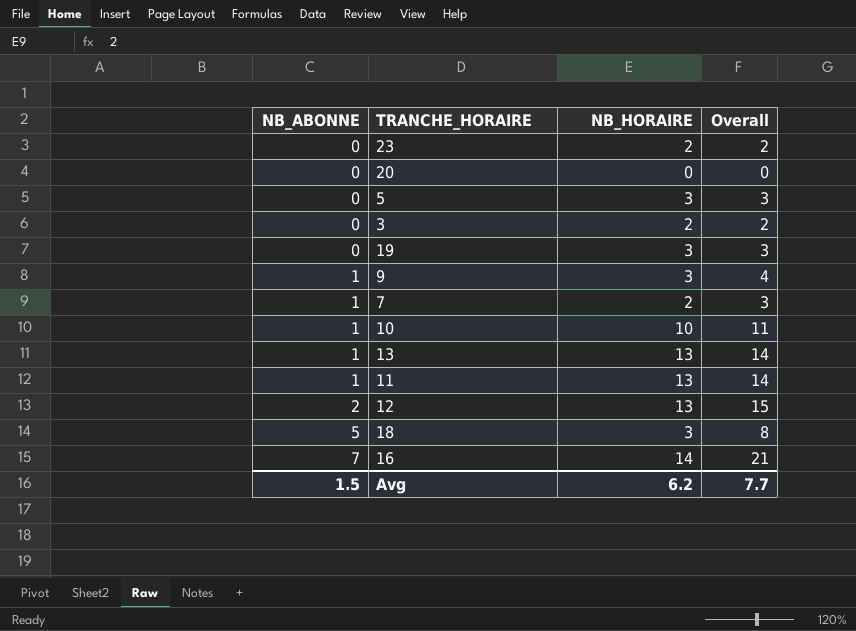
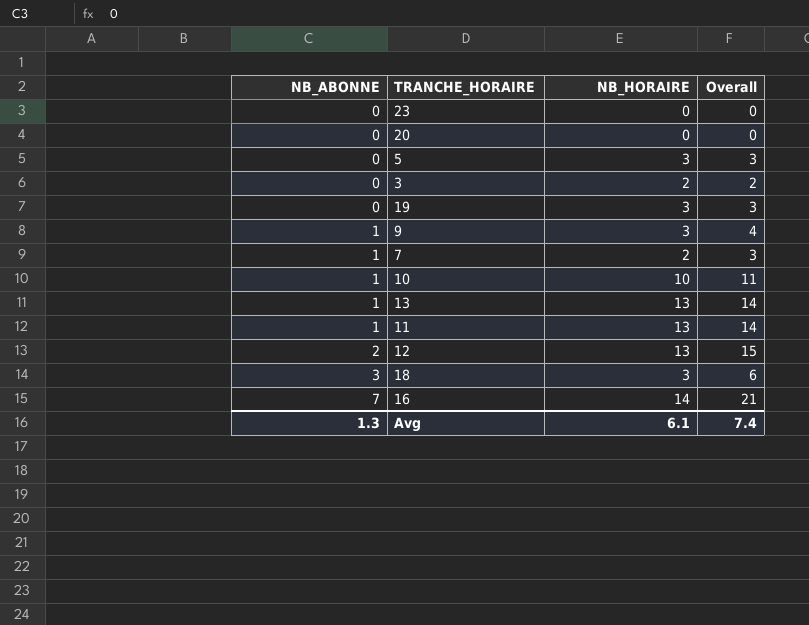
23 | NB_HORAIRE: 2 -> 0
23 | Overall: 2 -> 0
18 | NB_ABONNE: 5 -> 3
18 | Overall: 8 -> 6
Avg | NB_ABONNE: 1.5 -> 1.3
Avg | NB_HORAIRE: 6.2 -> 6.1
Avg | Overall: 7.7 -> 7.4

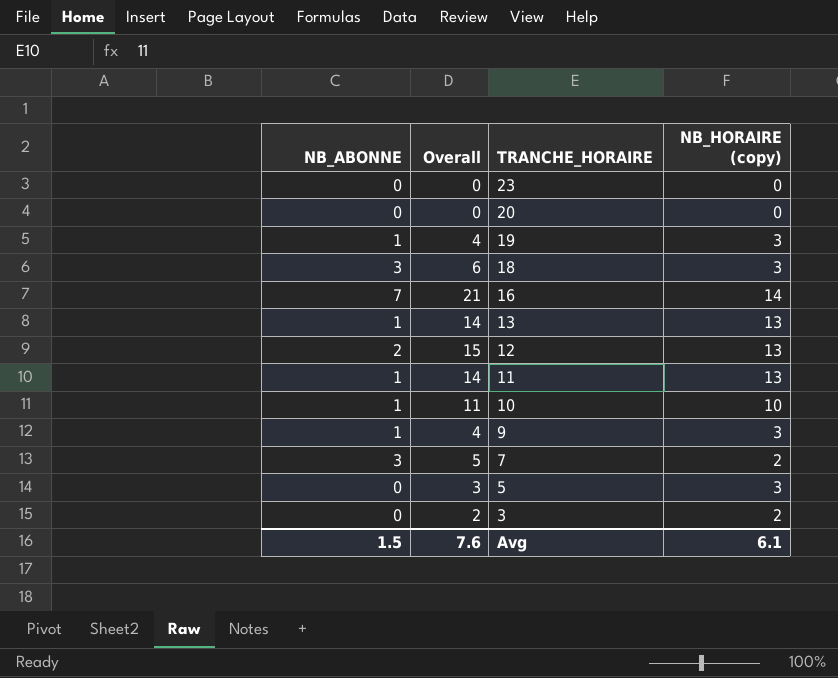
row order: NB_ABONNE ascending -> TRANCHE_HORAIRE descending
column Overall | position: 4 -> 2
column name: NB_HORAIRE -> NB_HORAIRE (copy)
19 | NB_ABONNE: 0 -> 1
19 | Overall: 3 -> 4
7 | NB_ABONNE: 1 -> 3
7 | Overall: 3 -> 5
Avg | NB_ABONNE: 1.3 -> 1.5
Avg | Overall: 7.4 -> 7.6

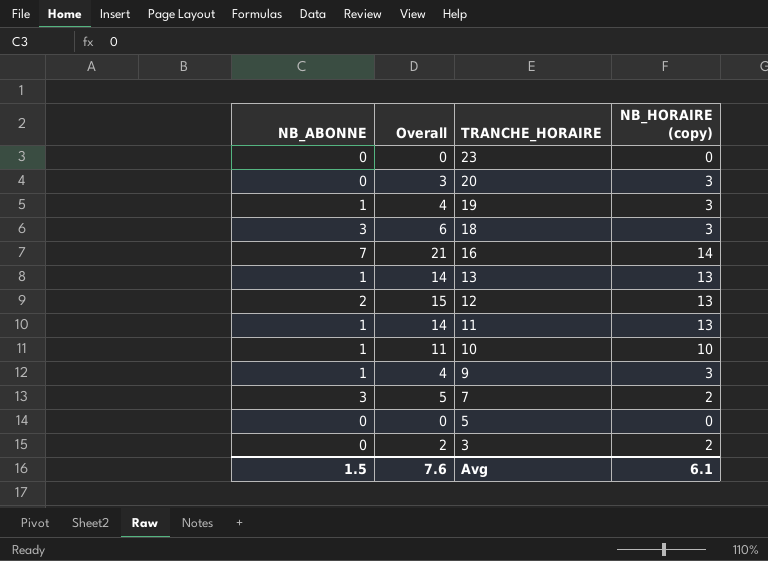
20 | Overall: 0 -> 3
20 | NB_HORAIRE (copy): 0 -> 3
5 | Overall: 3 -> 0
5 | NB_HORAIRE (copy): 3 -> 0

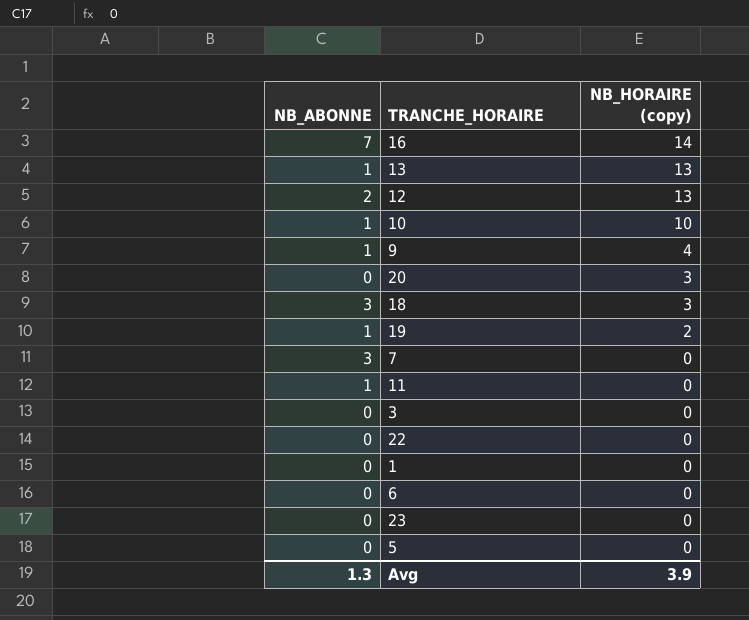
row order: TRANCHE_HORAIRE descending -> NB_HORAIRE (copy) descending
column Overall | formula: [NB_ABONNE] + [NB_HORAIRE (copy)] -> none
9 | NB_HORAIRE (copy): 3 -> 4
19 | NB_HORAIRE (copy): 3 -> 2
7 | NB_HORAIRE (copy): 2 -> 0
11 | NB_HORAIRE (copy): 13 -> 0
3 | NB_HORAIRE (copy): 2 -> 0
row 22: none -> 0 | 0
row 1: none -> 0 | 0
row 6: none -> 0 | 0
Avg | NB_ABONNE: 1.5 -> 1.3
Avg | NB_HORAIRE (copy): 6.1 -> 3.9

